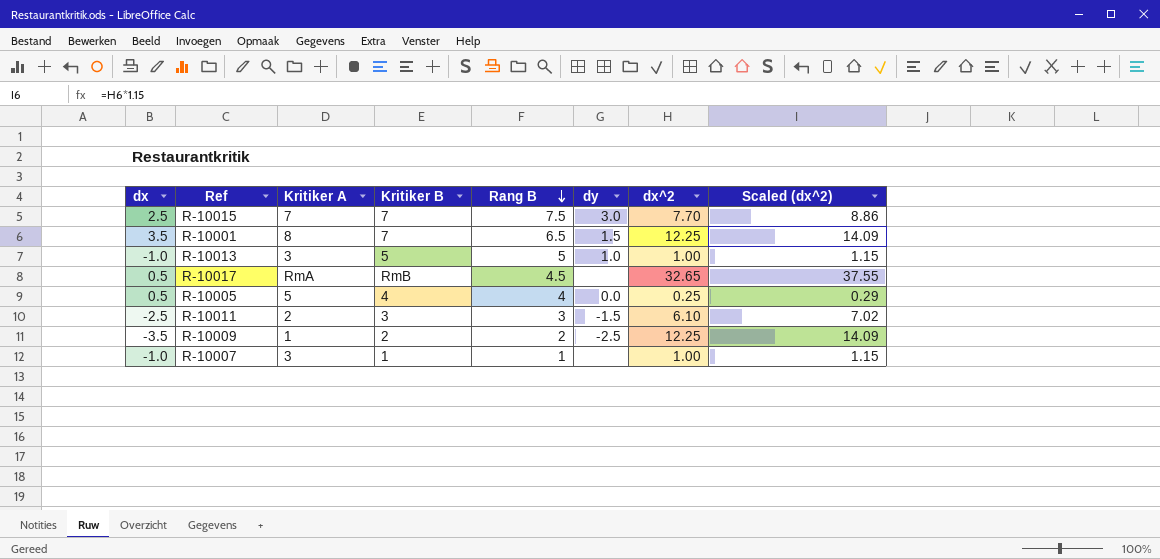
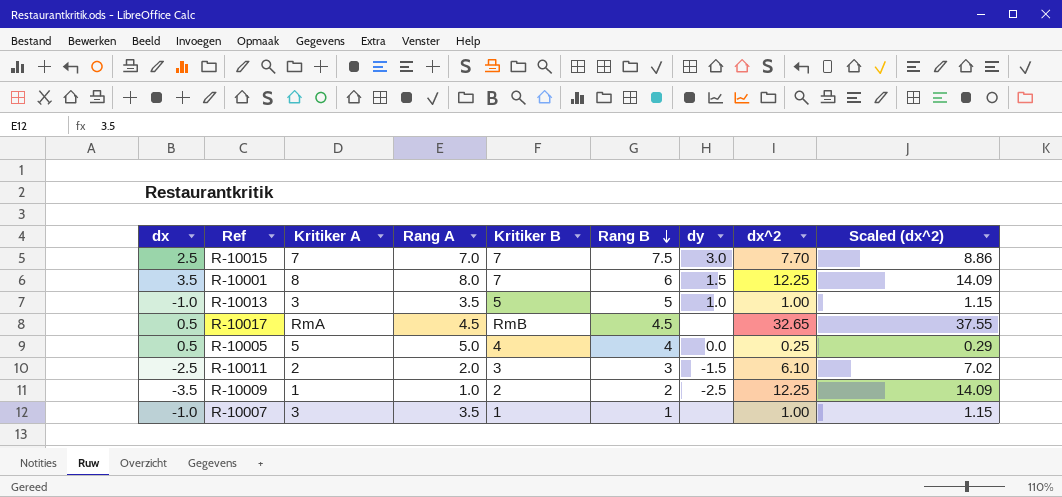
column Rang A | position: none -> 4
R-10001 | Rang B: 6.5 -> 6

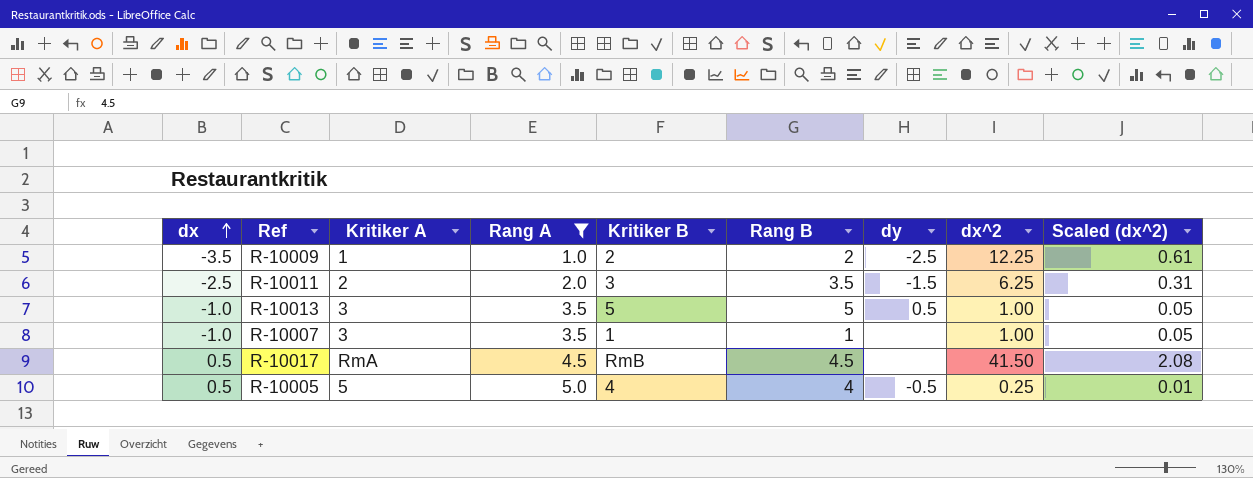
filter: none -> Rang A <= 5.0
row order: Rang B descending -> dx ascending
column Scaled (dx^2) | formula: [dx^2] * 1.15 -> [dx^2] * 0.05
R-10011 | Rang B: 3 -> 3.5
R-10011 | dx^2: 6.10 -> 6.25
R-10013 | dy: 1.0 -> 0.5
R-10017 | dx^2: 32.65 -> 41.50
R-10005 | dy: 0.0 -> -0.5

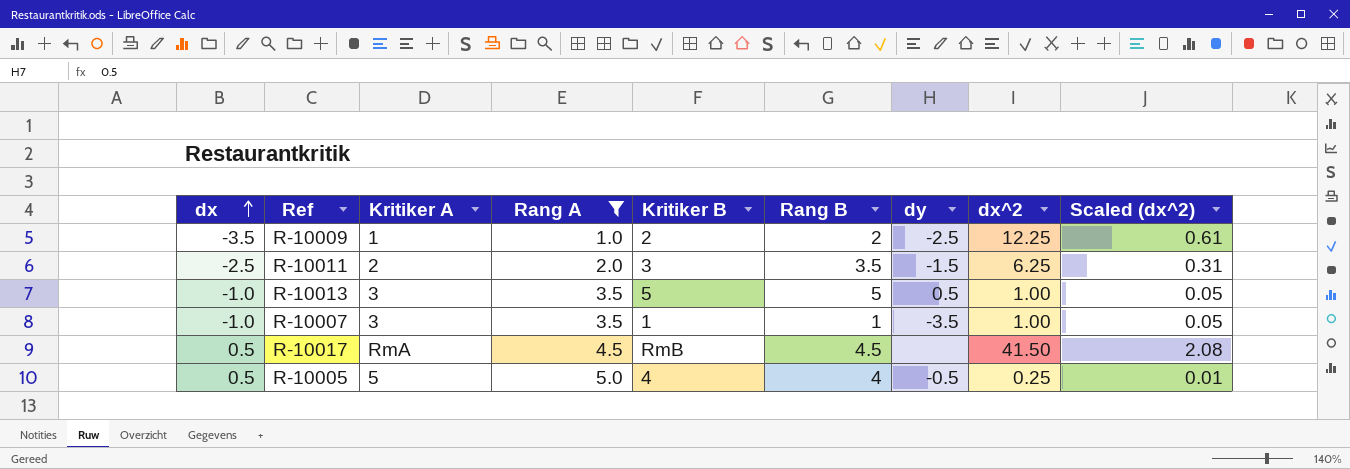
R-10007 | dy: none -> -3.5

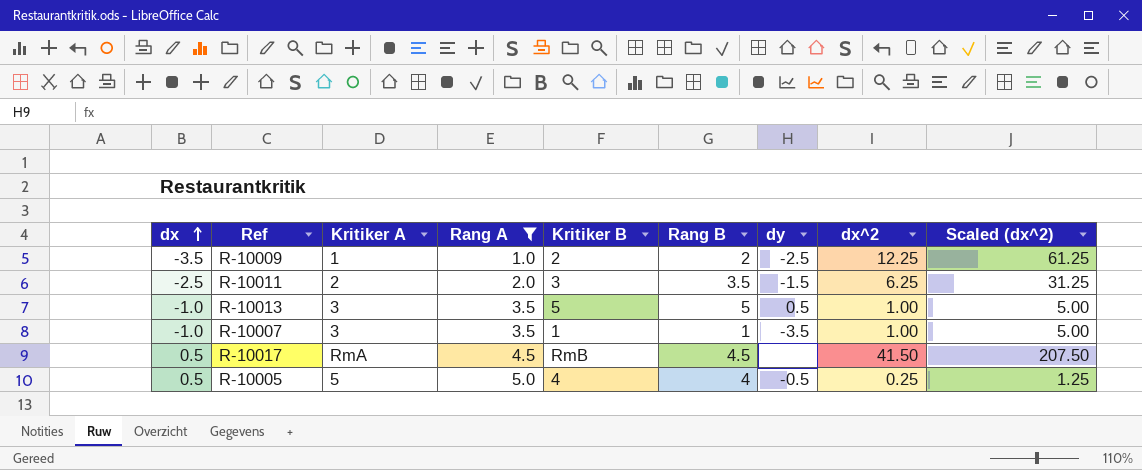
column Scaled (dx^2) | formula: [dx^2] * 0.05 -> [dx^2] * 5

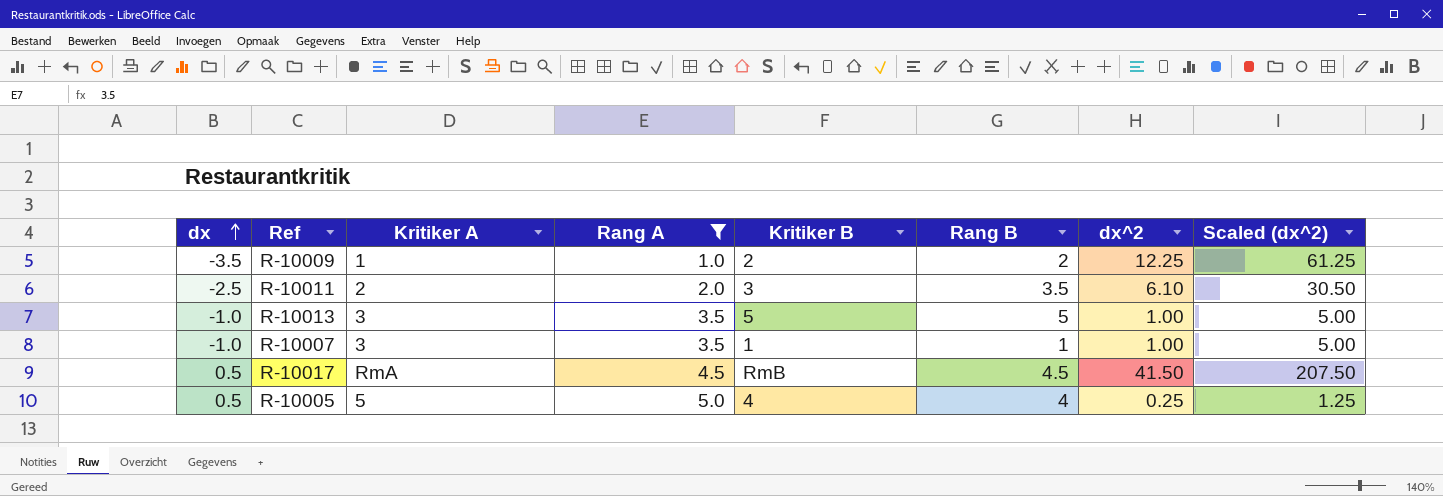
column dy | position: 7 -> none
R-10011 | dx^2: 6.25 -> 6.10
R-10011 | Scaled (dx^2): 31.25 -> 30.50

